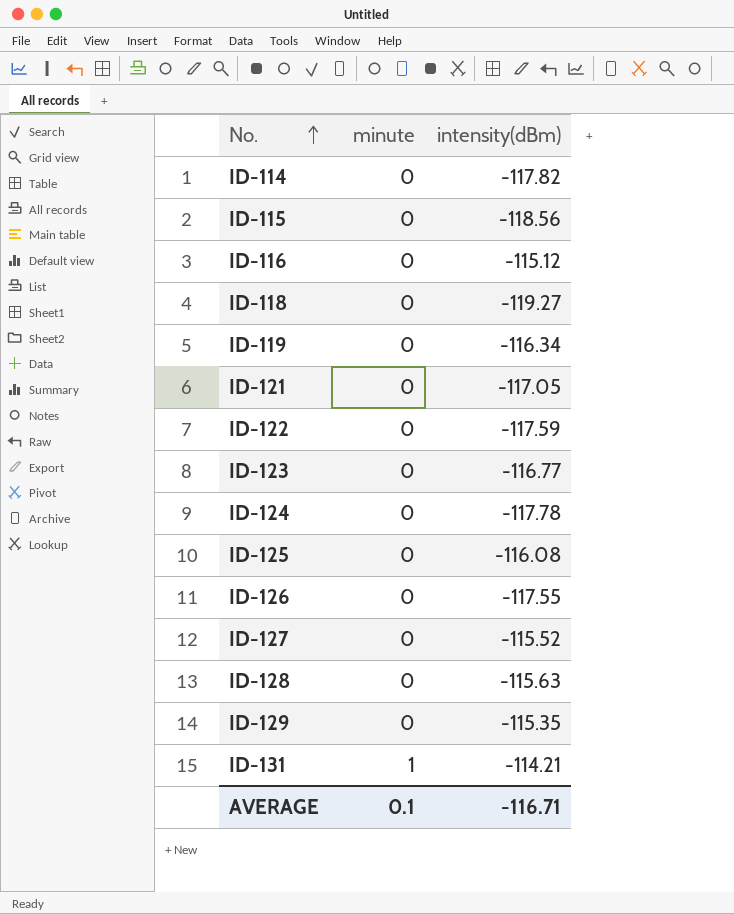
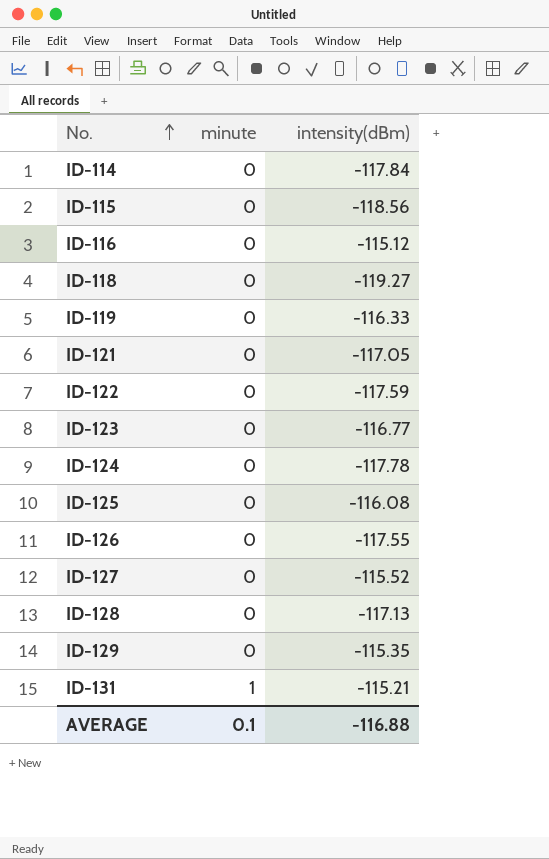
ID-114 | intensity(dBm): -117.82 -> -117.84
ID-119 | intensity(dBm): -116.34 -> -116.33
ID-128 | intensity(dBm): -115.63 -> -117.13
ID-131 | intensity(dBm): -114.21 -> -115.21
AVERAGE | intensity(dBm): -116.71 -> -116.88

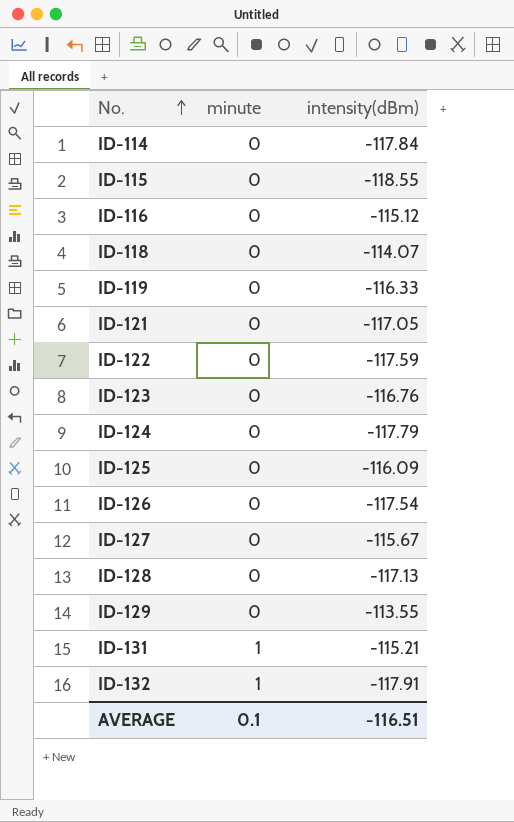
ID-115 | intensity(dBm): -118.56 -> -118.55
ID-118 | intensity(dBm): -119.27 -> -114.07
ID-123 | intensity(dBm): -116.77 -> -116.76
ID-124 | intensity(dBm): -117.78 -> -117.79
ID-125 | intensity(dBm): -116.08 -> -116.09
ID-126 | intensity(dBm): -117.55 -> -117.54
ID-127 | intensity(dBm): -115.52 -> -115.67
ID-129 | intensity(dBm): -115.35 -> -113.55
row ID-132: none -> 1 | -117.91
AVERAGE | intensity(dBm): -116.88 -> -116.51

